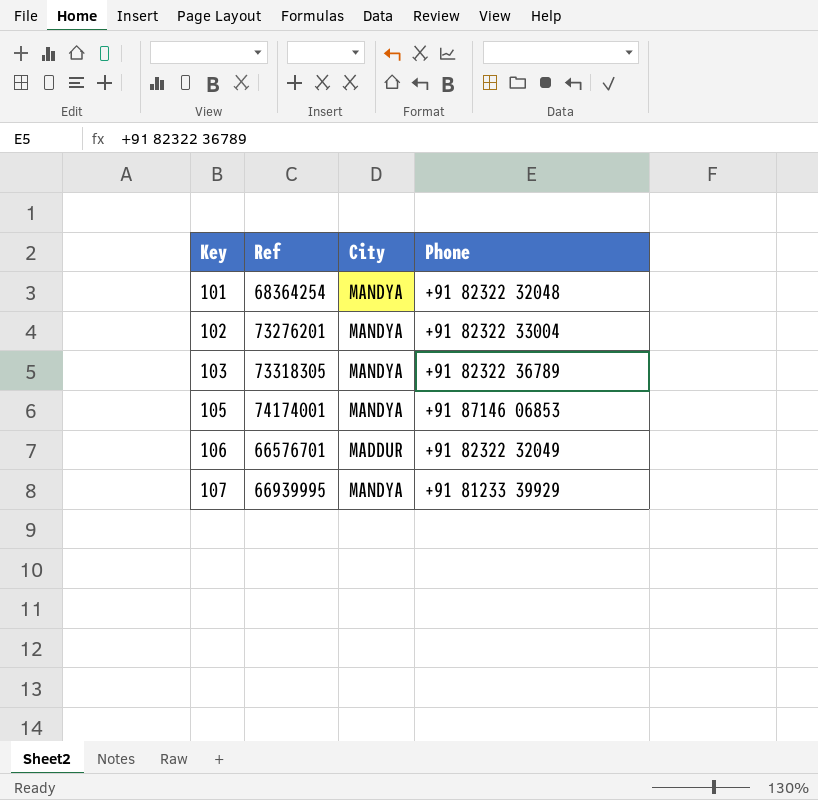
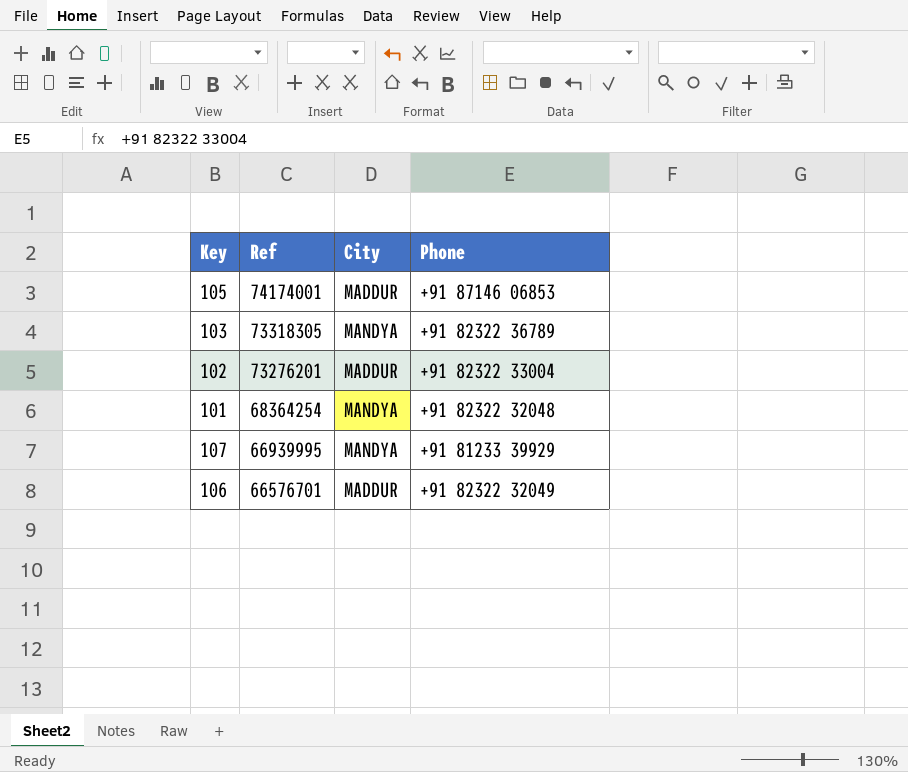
row order: Key ascending -> Ref descending
105 | City: MANDYA -> MADDUR
102 | City: MANDYA -> MADDUR

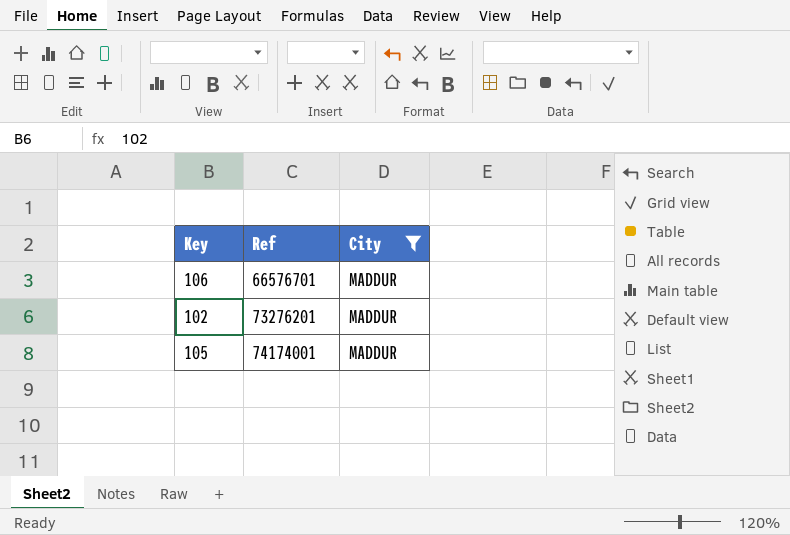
filter: none -> City = MADDUR
row order: Ref descending -> Ref ascending
column Phone | position: 4 -> none

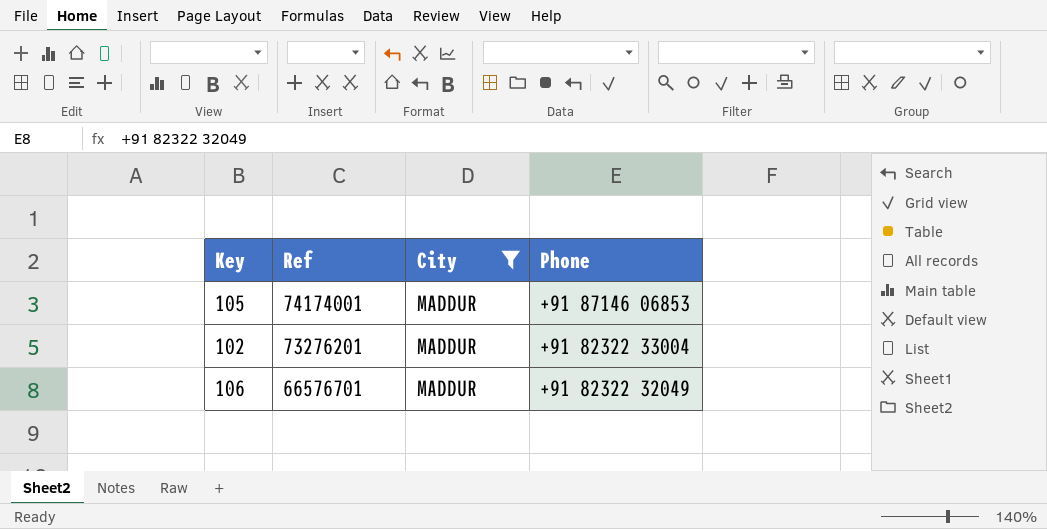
row order: Ref ascending -> Ref descending
column Phone | position: none -> 4

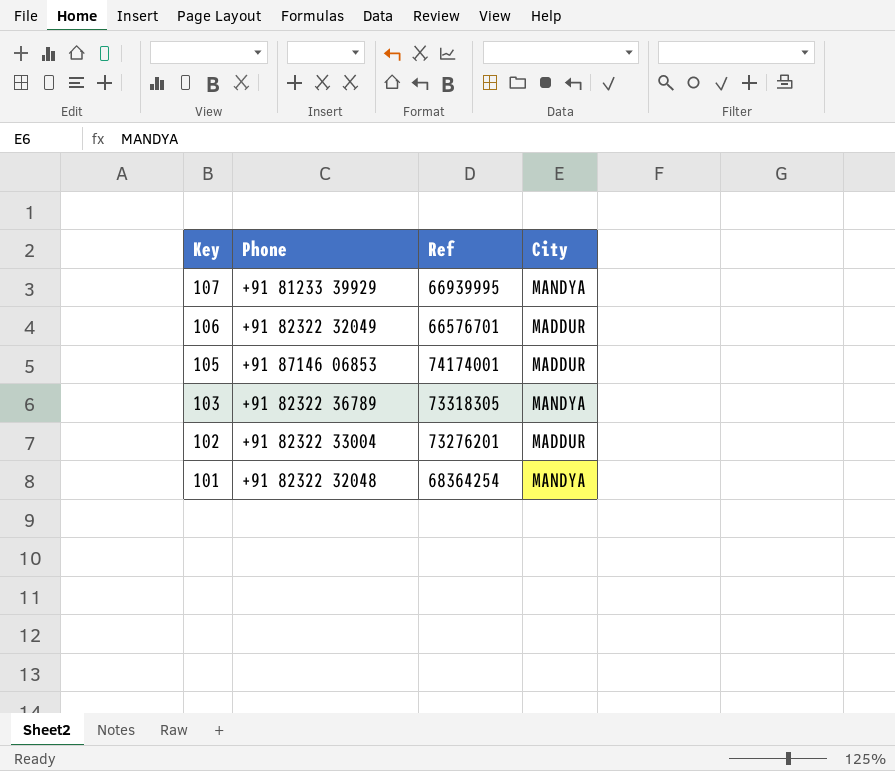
filter: City = MADDUR -> none
row order: Ref descending -> Key descending
column Phone | position: 4 -> 2

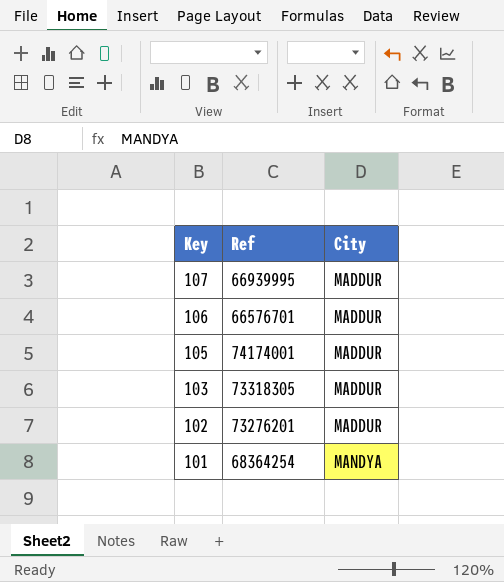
column Phone | position: 2 -> none
107 | City: MANDYA -> MADDUR
103 | City: MANDYA -> MADDUR

